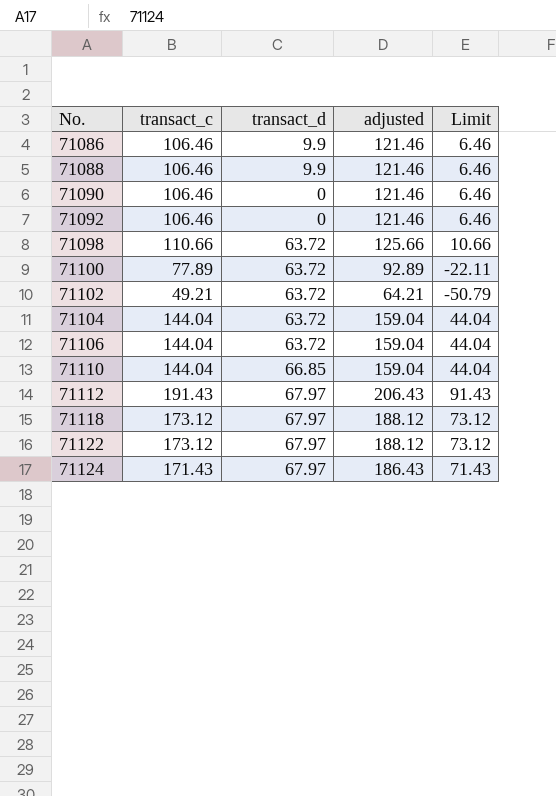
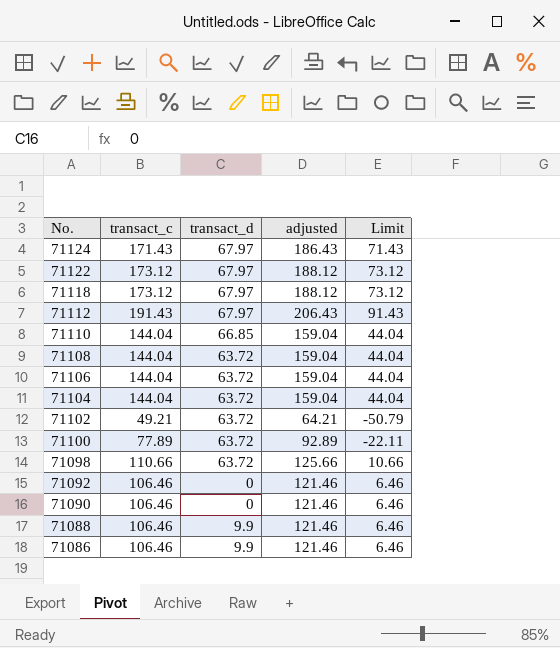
row order: No. ascending -> No. descending
row 71108: none -> 144.04 | 63.72 | 159.04 | 44.04

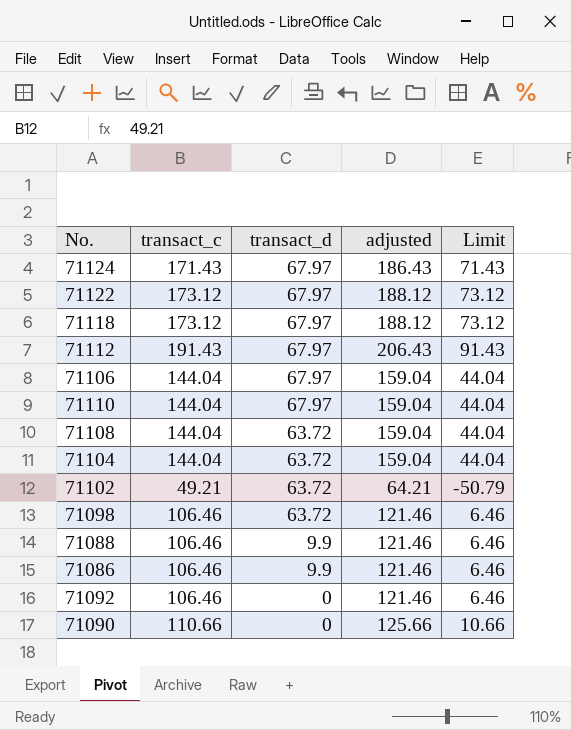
row order: No. descending -> transact_d descending
row 71100: 77.89 | 63.72 | 92.89 | -22.11 -> none
71106 | transact_d: 63.72 -> 67.97
71110 | transact_d: 66.85 -> 67.97
71098 | transact_c: 110.66 -> 106.46
71098 | adjusted: 125.66 -> 121.46
71098 | Limit: 10.66 -> 6.46
71090 | transact_c: 106.46 -> 110.66
71090 | adjusted: 121.46 -> 125.66
71090 | Limit: 6.46 -> 10.66

